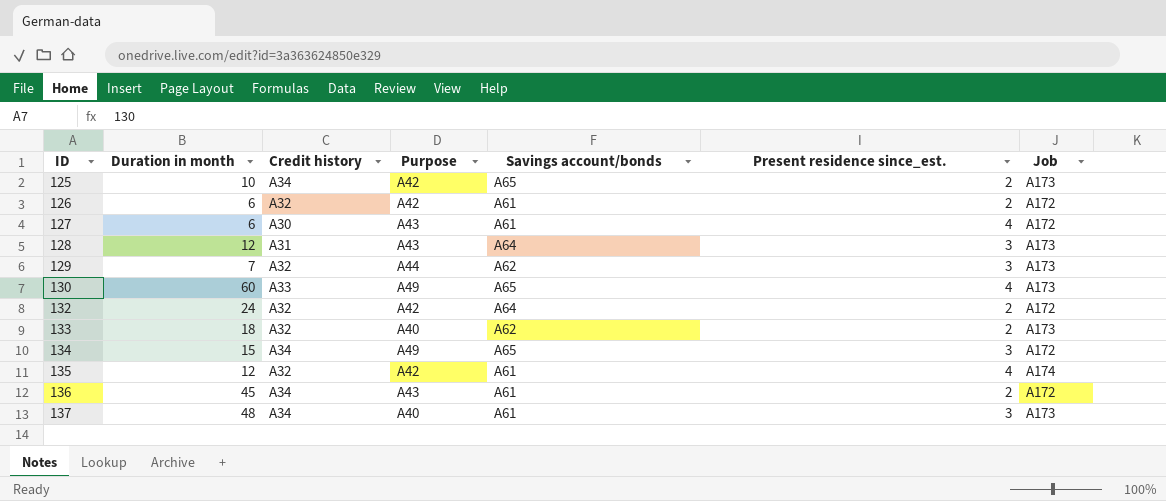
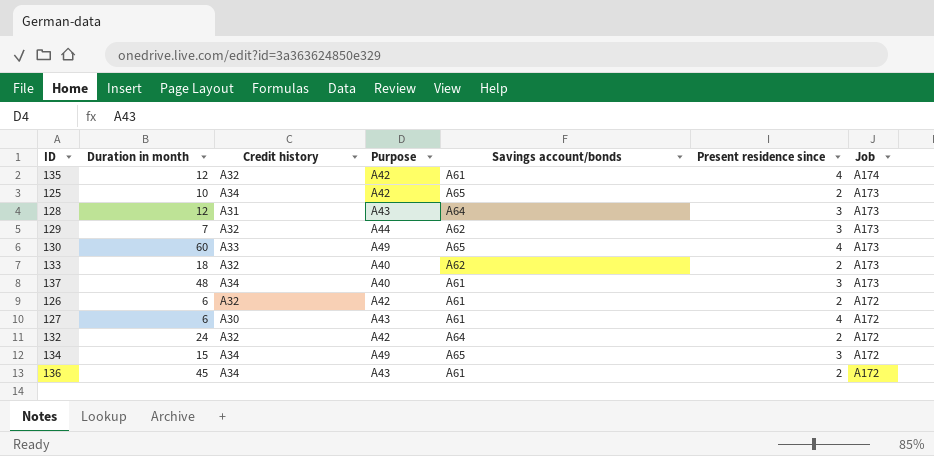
row order: ID ascending -> Job descending
column name: Present residence since_est. -> Present residence since

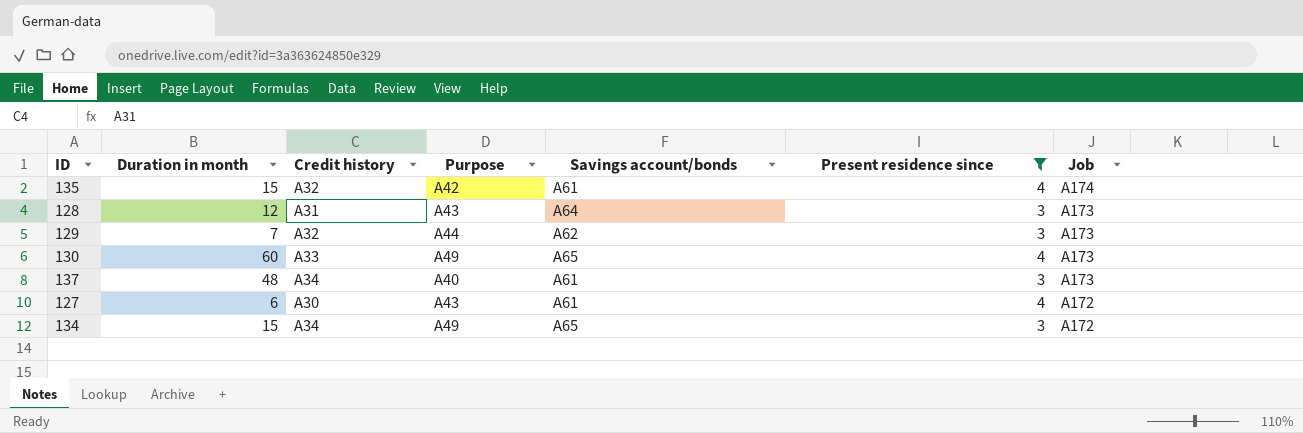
filter: none -> Present residence since != 2
135 | Duration in month: 12 -> 15

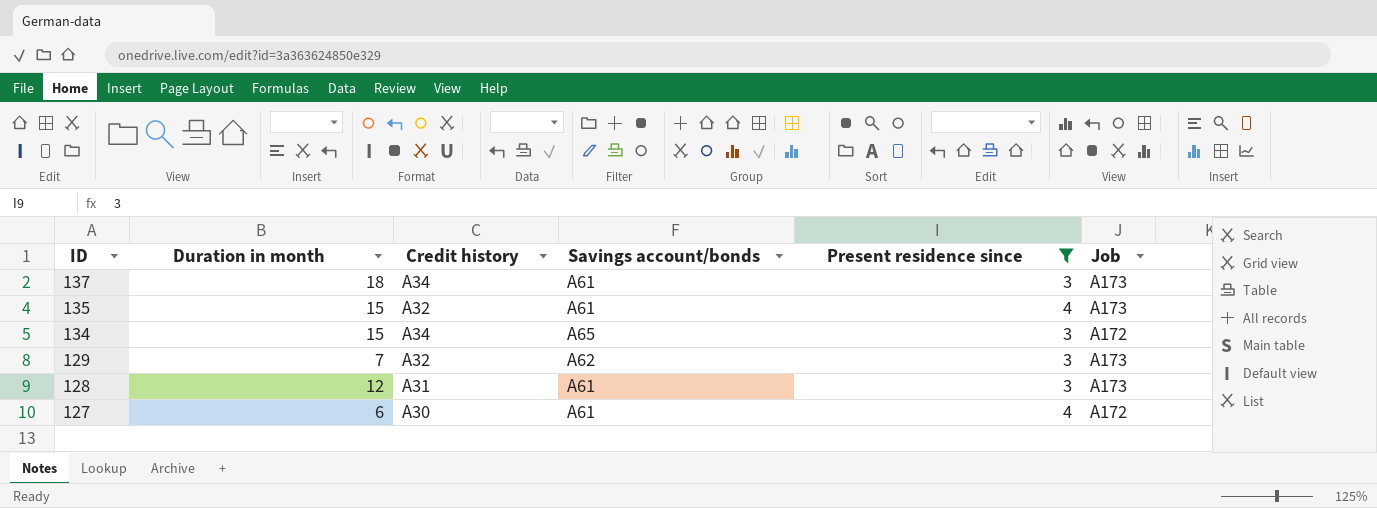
row order: Job descending -> ID descending
column Purpose | position: 4 -> none
row 130: 60 | A33 | A49 | A65 | 4 | A173 -> none
137 | Duration in month: 48 -> 18
135 | Job: A174 -> A173
128 | Savings account/bonds: A64 -> A61

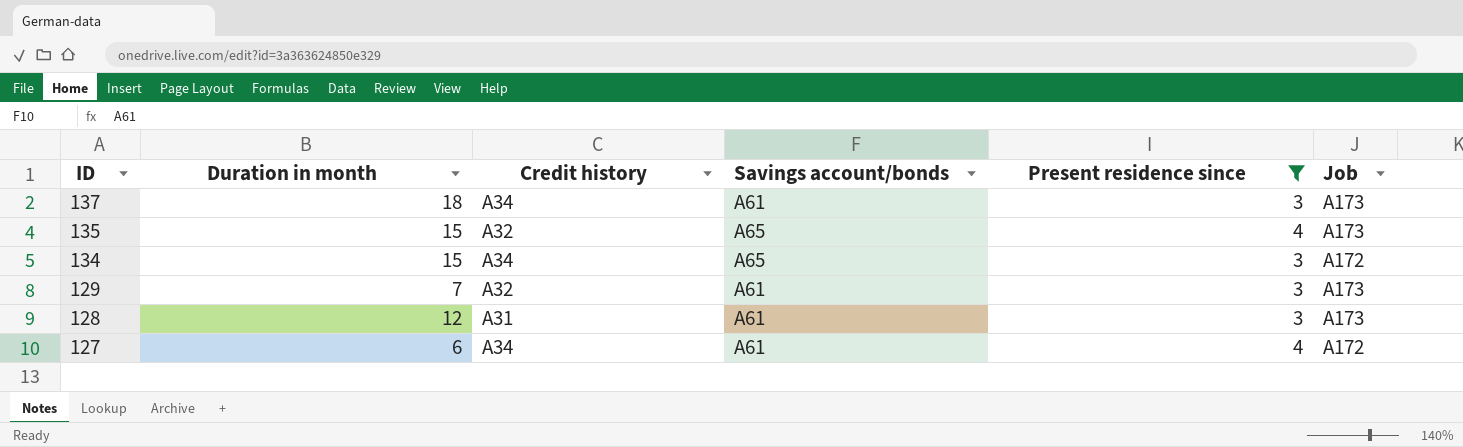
135 | Savings account/bonds: A61 -> A65
129 | Savings account/bonds: A62 -> A61
127 | Credit history: A30 -> A34

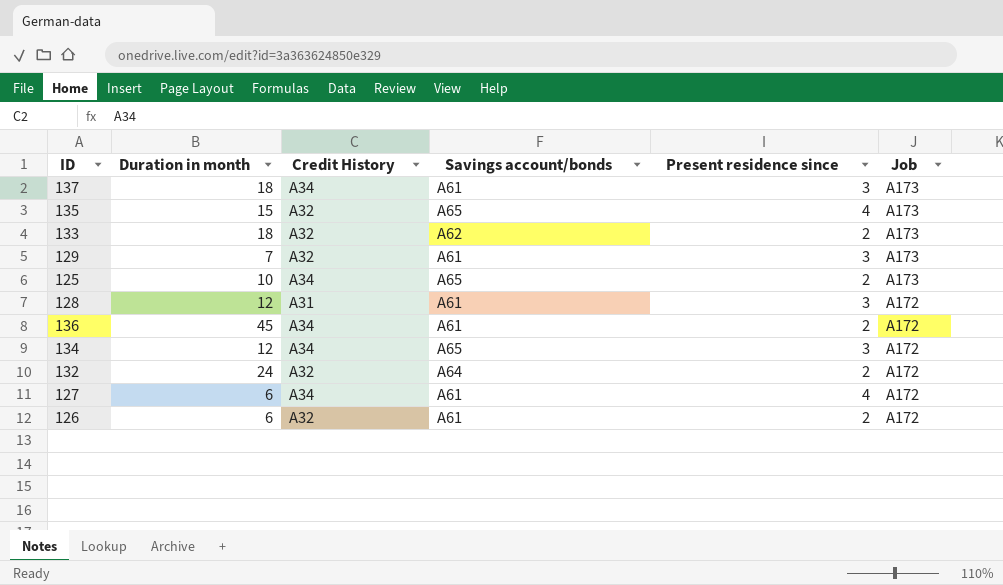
filter: Present residence since != 2 -> none
row order: ID descending -> Job descending
column name: Credit history -> Credit History
128 | Job: A173 -> A172
134 | Duration in month: 15 -> 12

